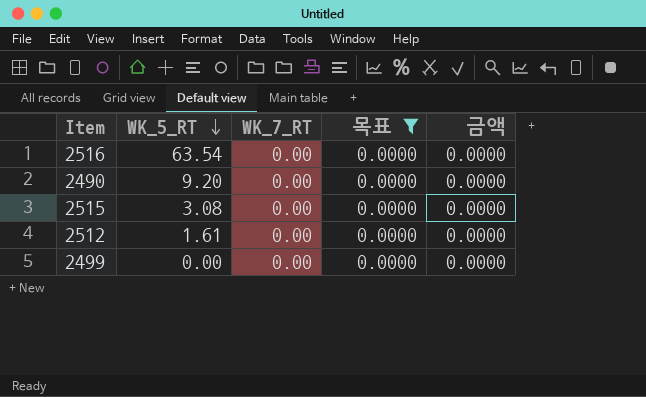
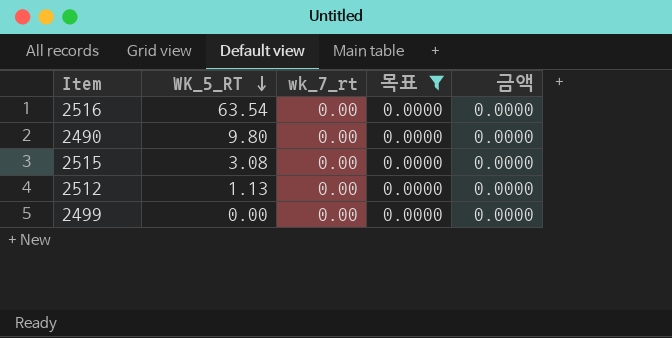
column name: WK_7_RT -> wk_7_rt
2490 | WK_5_RT: 9.20 -> 9.80
2512 | WK_5_RT: 1.61 -> 1.13

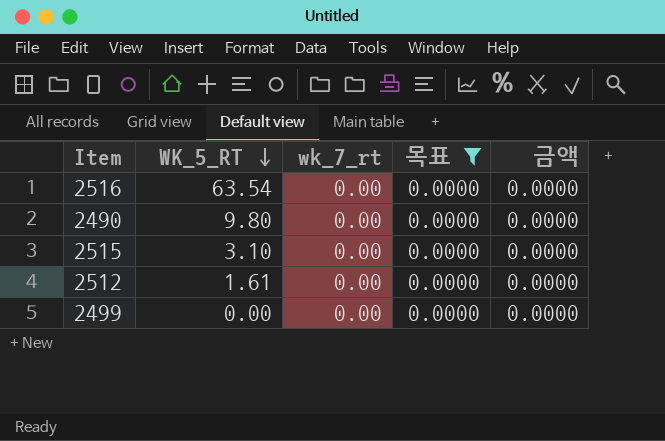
2515 | WK_5_RT: 3.08 -> 3.10
2512 | WK_5_RT: 1.13 -> 1.61

